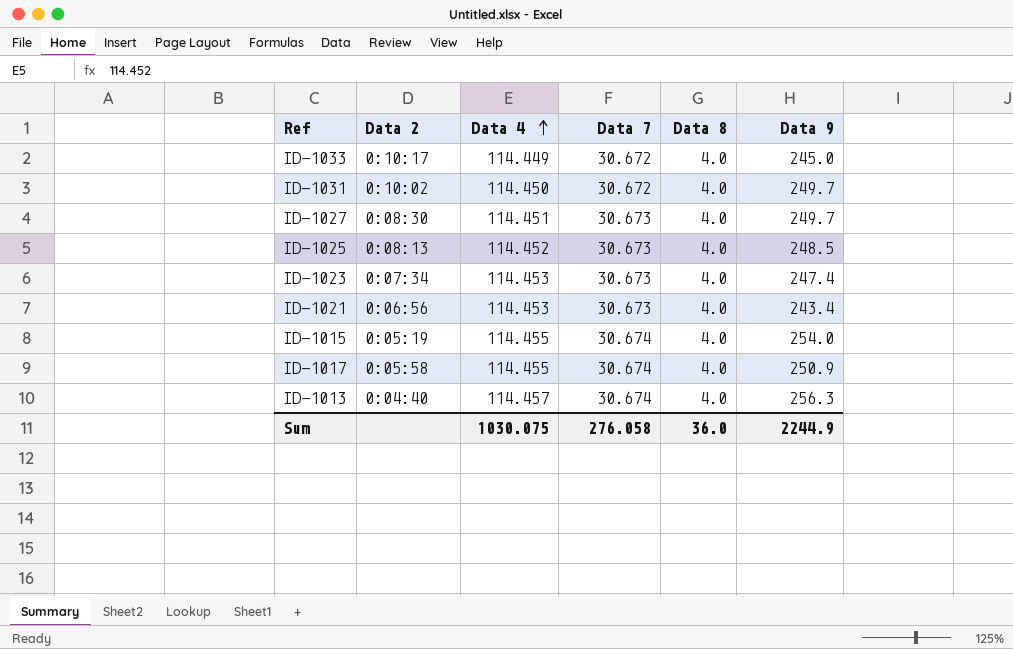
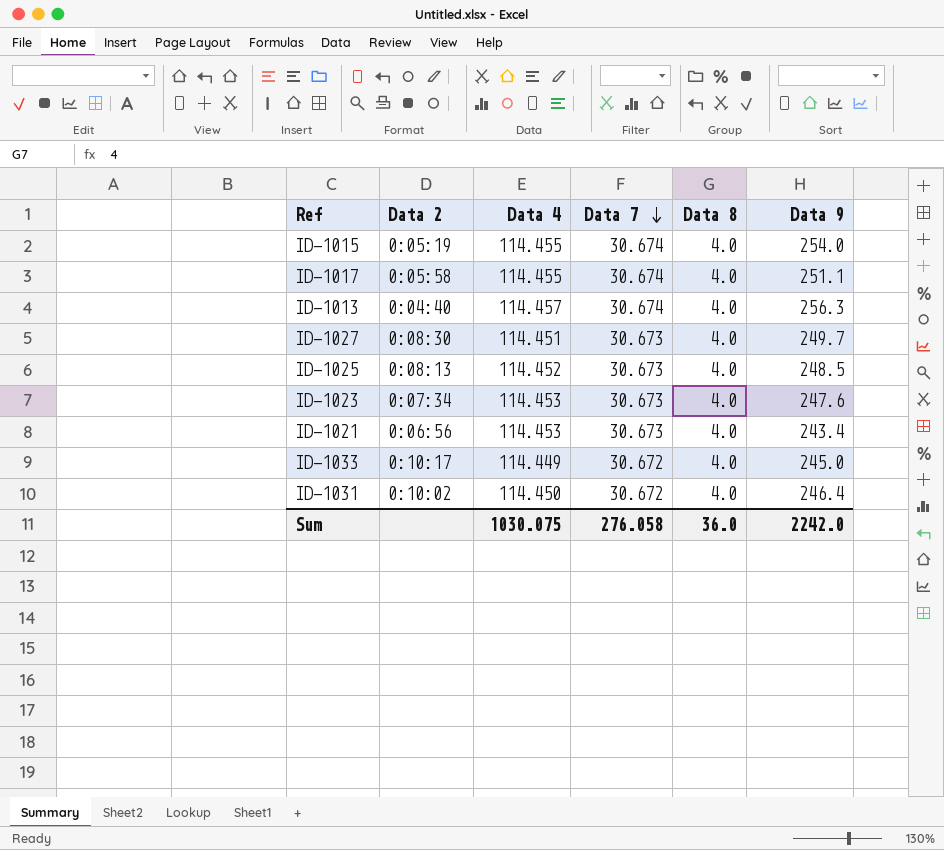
row order: Data 4 ascending -> Data 7 descending
ID-1017 | Data 9: 250.9 -> 251.1
ID-1023 | Data 9: 247.4 -> 247.6
ID-1031 | Data 9: 249.7 -> 246.4
Sum | Data 9: 2244.9 -> 2242.0

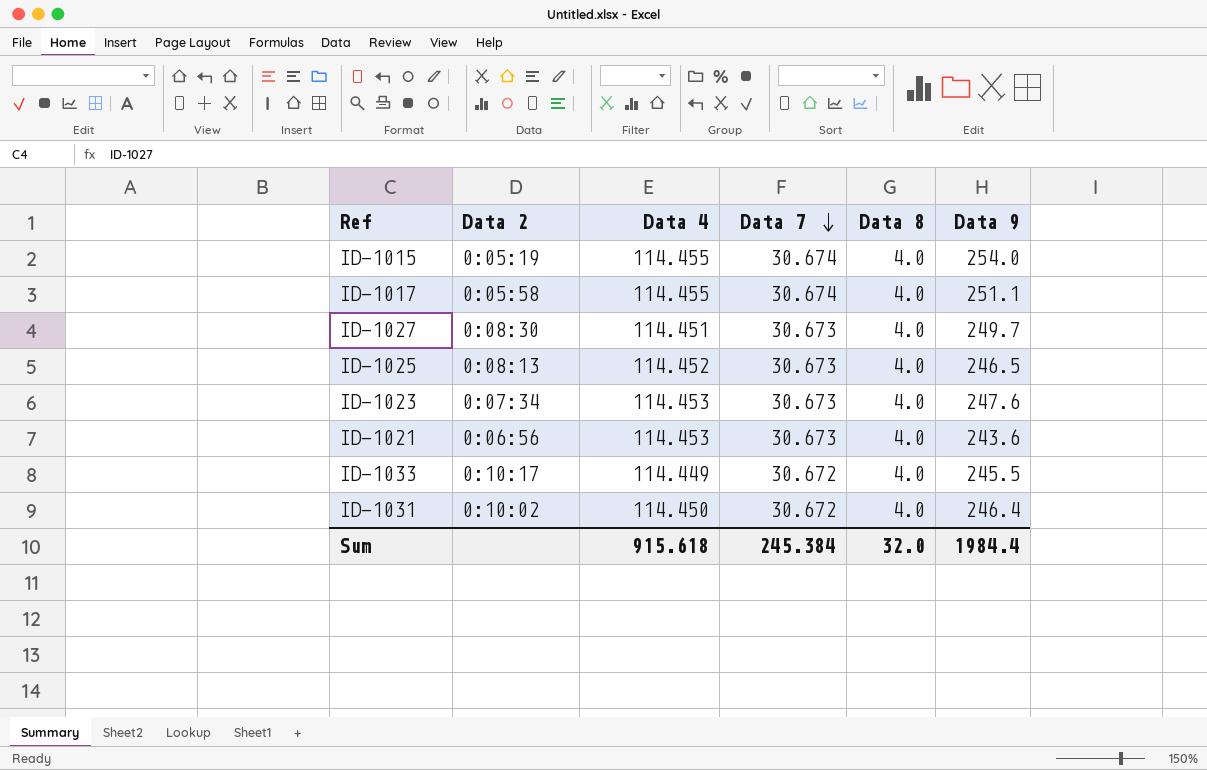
row ID-1013: 0:04:40 | 114.457 | 30.674 | 4.0 | 256.3 -> none
ID-1025 | Data 9: 248.5 -> 246.5
ID-1021 | Data 9: 243.4 -> 243.6
ID-1033 | Data 9: 245.0 -> 245.5
Sum | Data 4: 1030.075 -> 915.618
Sum | Data 7: 276.058 -> 245.384
Sum | Data 8: 36.0 -> 32.0
Sum | Data 9: 2242.0 -> 1984.4

